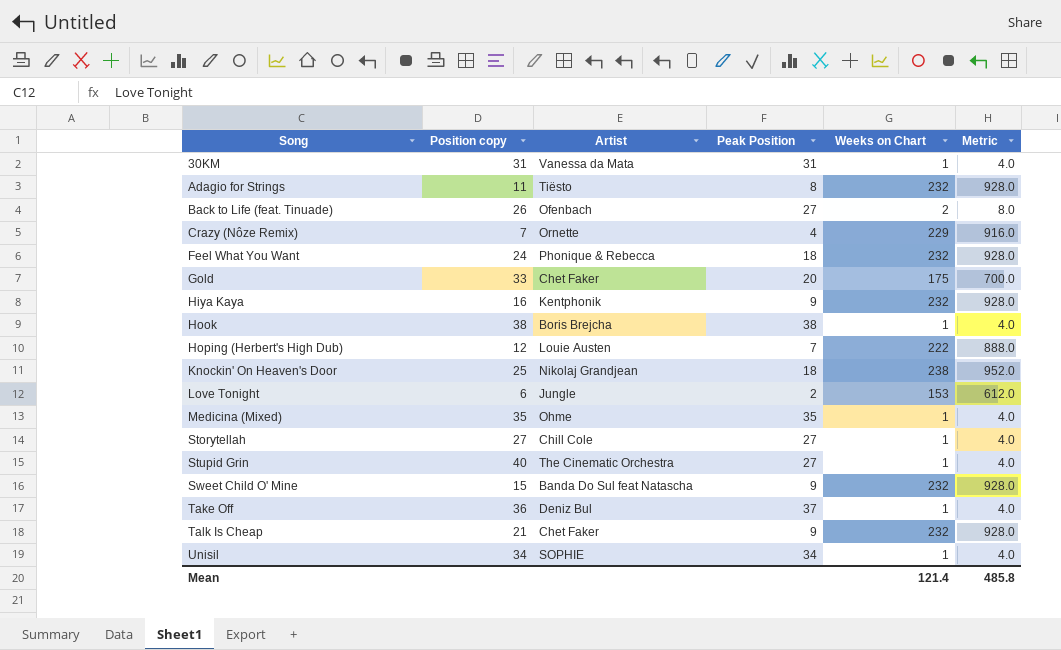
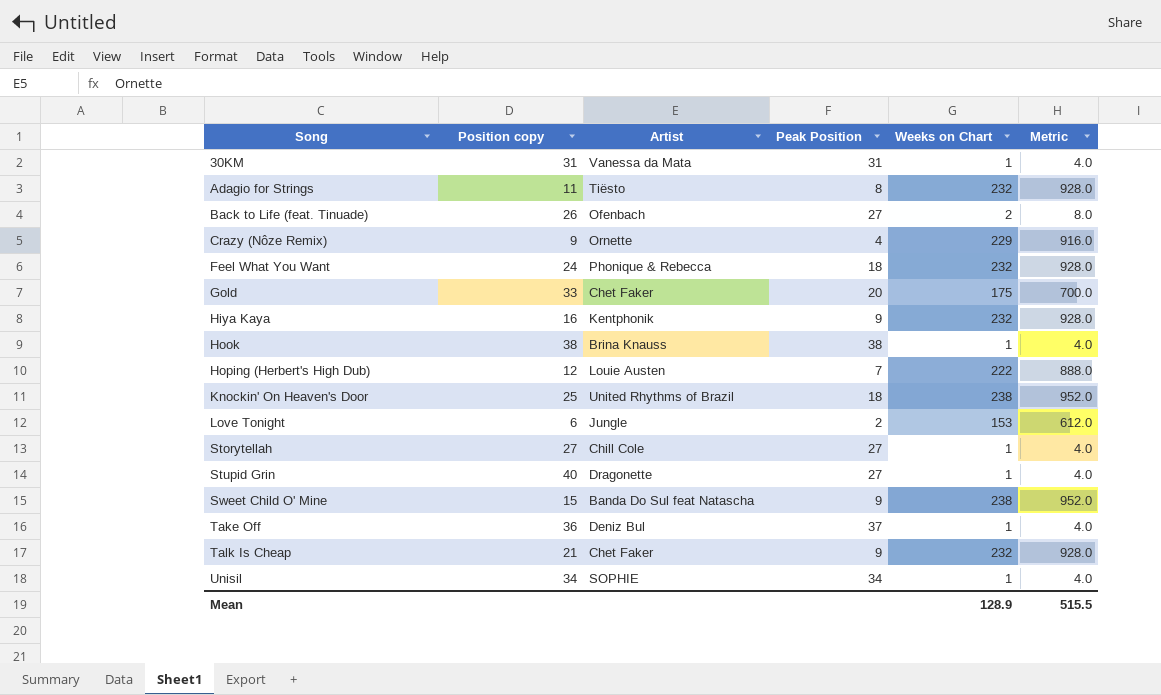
row Medicina (Mixed): 35 | Ohme | 35 | 1 | 4.0 -> none
Crazy (Nôze Remix) | Position copy: 7 -> 9
Hook | Artist: Boris Brejcha -> Brina Knauss
Knockin' On Heaven's Door | Artist: Nikolaj Grandjean -> United Rhythms of Brazil
Stupid Grin | Artist: The Cinematic Orchestra -> Dragonette
Sweet Child O' Mine | Weeks on Chart: 232 -> 238
Sweet Child O' Mine | Metric: 928.0 -> 952.0
Mean | Weeks on Chart: 121.4 -> 128.9
Mean | Metric: 485.8 -> 515.5

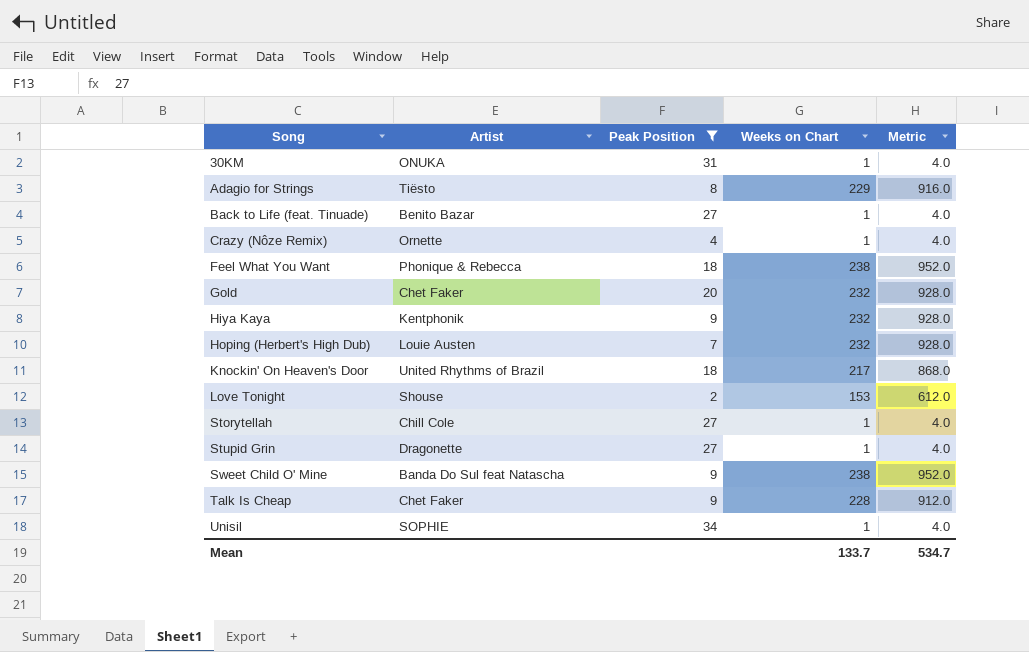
filter: none -> Peak Position <= 34
column Position copy | position: 2 -> none
30KM | Artist: Vanessa da Mata -> ONUKA
Adagio for Strings | Weeks on Chart: 232 -> 229
Adagio for Strings | Metric: 928.0 -> 916.0
Back to Life (feat. Tinuade) | Artist: Ofenbach -> Benito Bazar
Back to Life (feat. Tinuade) | Weeks on Chart: 2 -> 1
Back to Life (feat. Tinuade) | Metric: 8.0 -> 4.0
Crazy (Nôze Remix) | Weeks on Chart: 229 -> 1
Crazy (Nôze Remix) | Metric: 916.0 -> 4.0
Feel What You Want | Weeks on Chart: 232 -> 238
Feel What You Want | Metric: 928.0 -> 952.0
Gold | Weeks on Chart: 175 -> 232
Gold | Metric: 700.0 -> 928.0
Hoping (Herbert's High Dub) | Weeks on Chart: 222 -> 232
Hoping (Herbert's High Dub) | Metric: 888.0 -> 928.0
Knockin' On Heaven's Door | Weeks on Chart: 238 -> 217
Knockin' On Heaven's Door | Metric: 952.0 -> 868.0
Love Tonight | Artist: Jungle -> Shouse
Talk Is Cheap | Weeks on Chart: 232 -> 228
Talk Is Cheap | Metric: 928.0 -> 912.0
Mean | Weeks on Chart: 128.9 -> 133.7
Mean | Metric: 515.5 -> 534.7

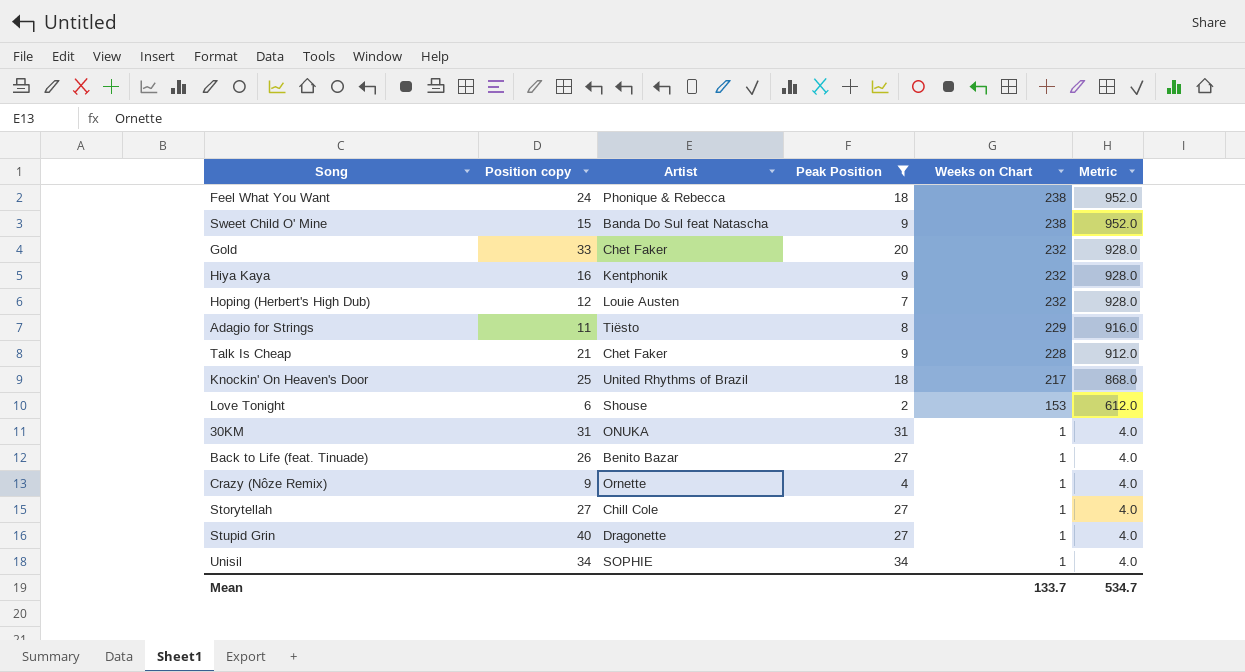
row order: Song ascending -> Weeks on Chart descending
column Position copy | position: none -> 2

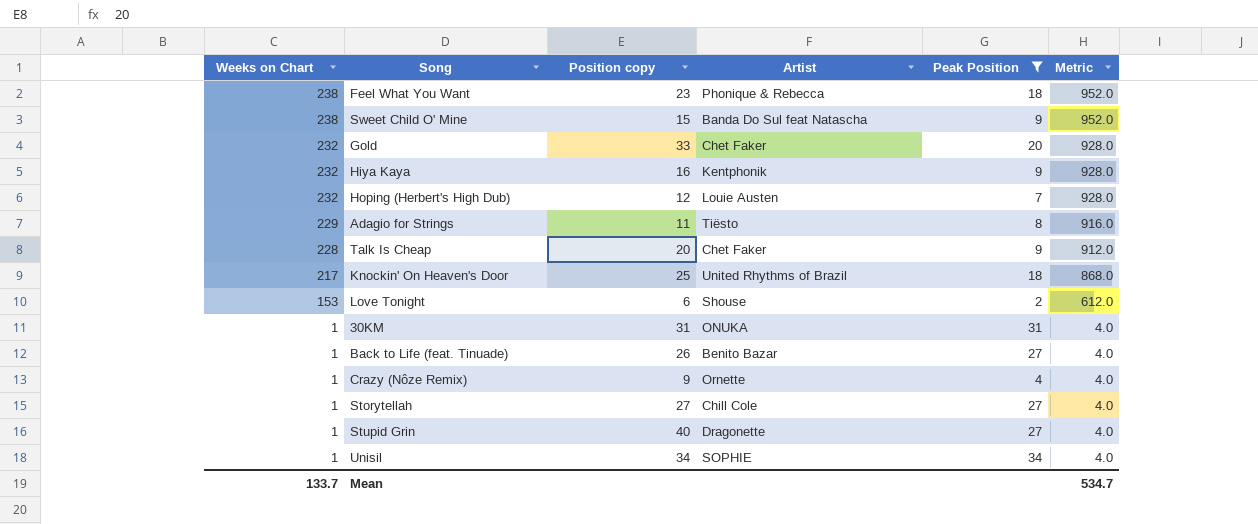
column Weeks on Chart | position: 5 -> 1
Feel What You Want | Position copy: 24 -> 23
Talk Is Cheap | Position copy: 21 -> 20

